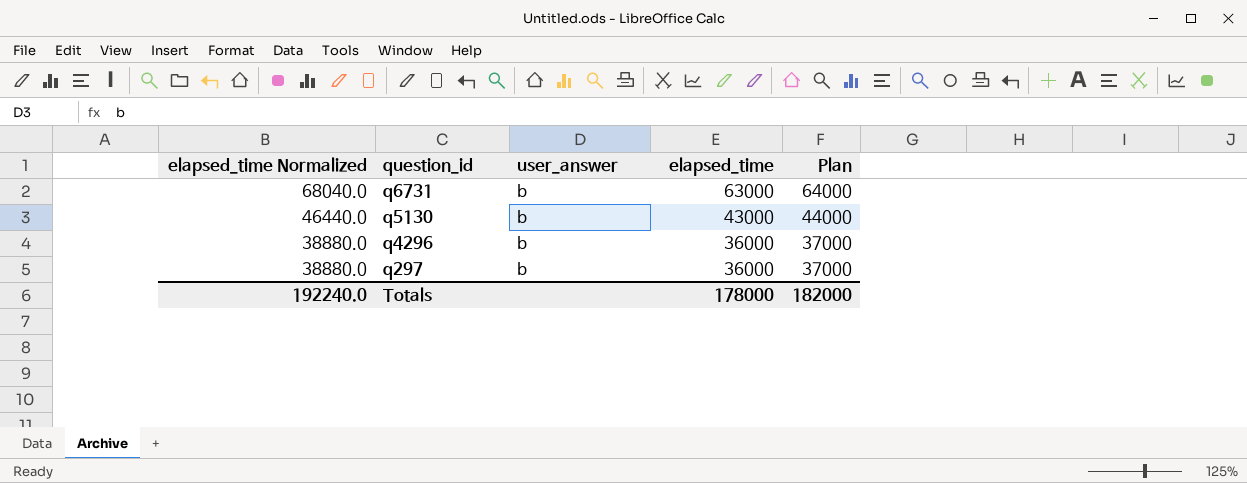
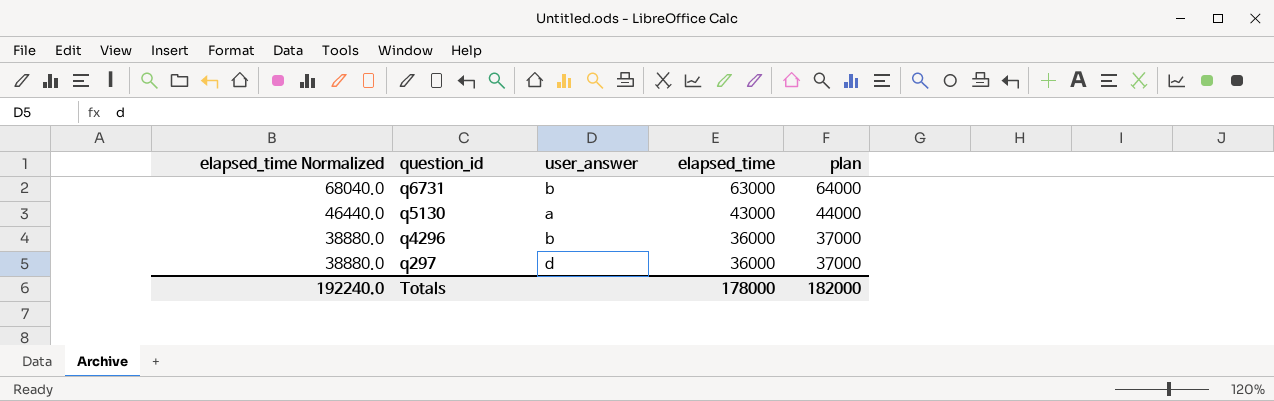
column name: Plan -> plan
q5130 | user_answer: b -> a
q297 | user_answer: b -> d

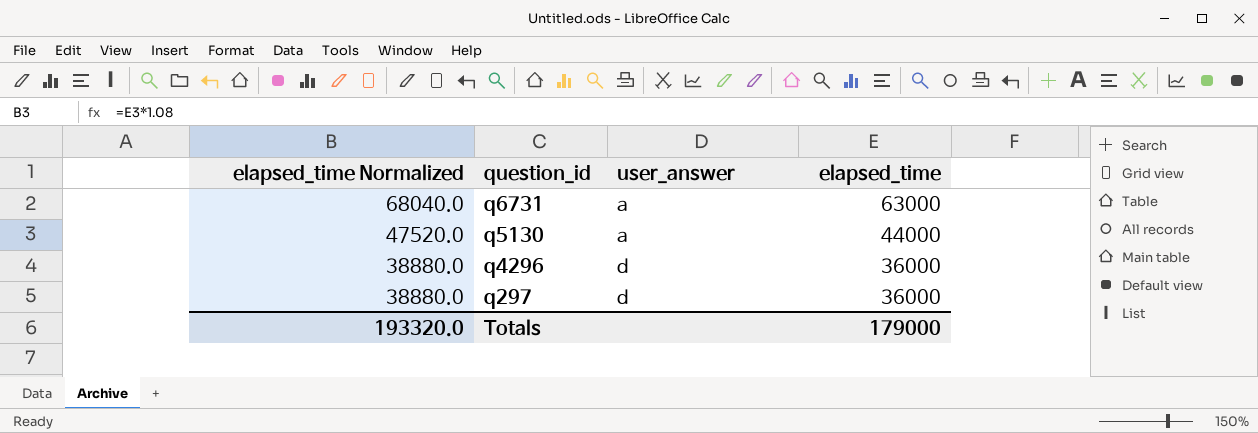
column plan | formula: [elapsed_time] + 1000 -> none
q6731 | user_answer: b -> a
q5130 | elapsed_time Normalized: 46440.0 -> 47520.0
q5130 | elapsed_time: 43000 -> 44000
q4296 | user_answer: b -> d
Totals | elapsed_time Normalized: 192240.0 -> 193320.0
Totals | elapsed_time: 178000 -> 179000

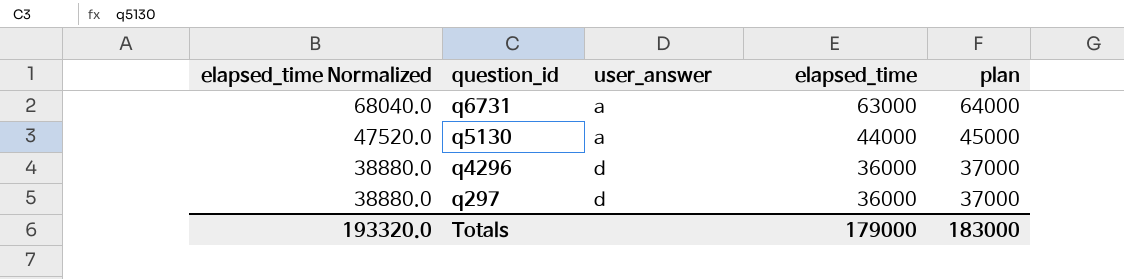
column plan | formula: none -> [elapsed_time] + 1000

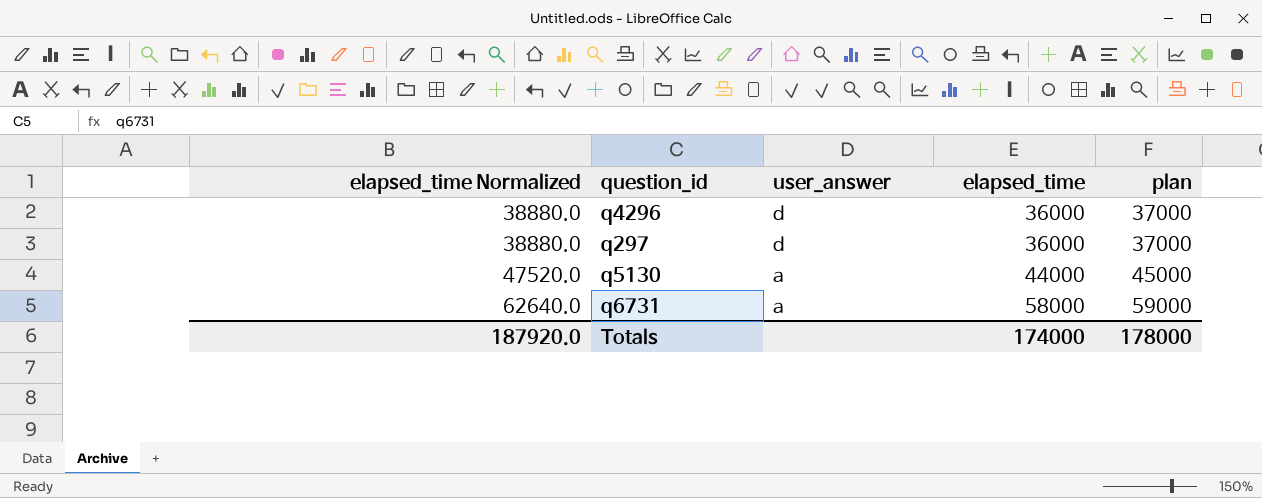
row order: elapsed_time Normalized descending -> elapsed_time Normalized ascending
q6731 | elapsed_time Normalized: 68040.0 -> 62640.0
q6731 | elapsed_time: 63000 -> 58000
q6731 | plan: 64000 -> 59000
Totals | elapsed_time Normalized: 193320.0 -> 187920.0
Totals | elapsed_time: 179000 -> 174000
Totals | plan: 183000 -> 178000

